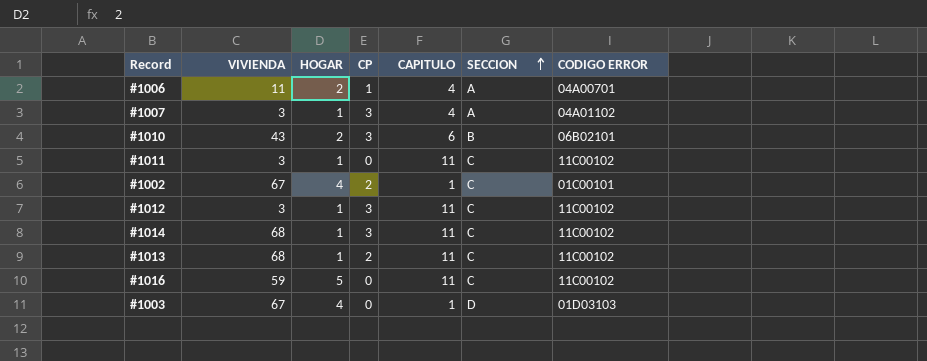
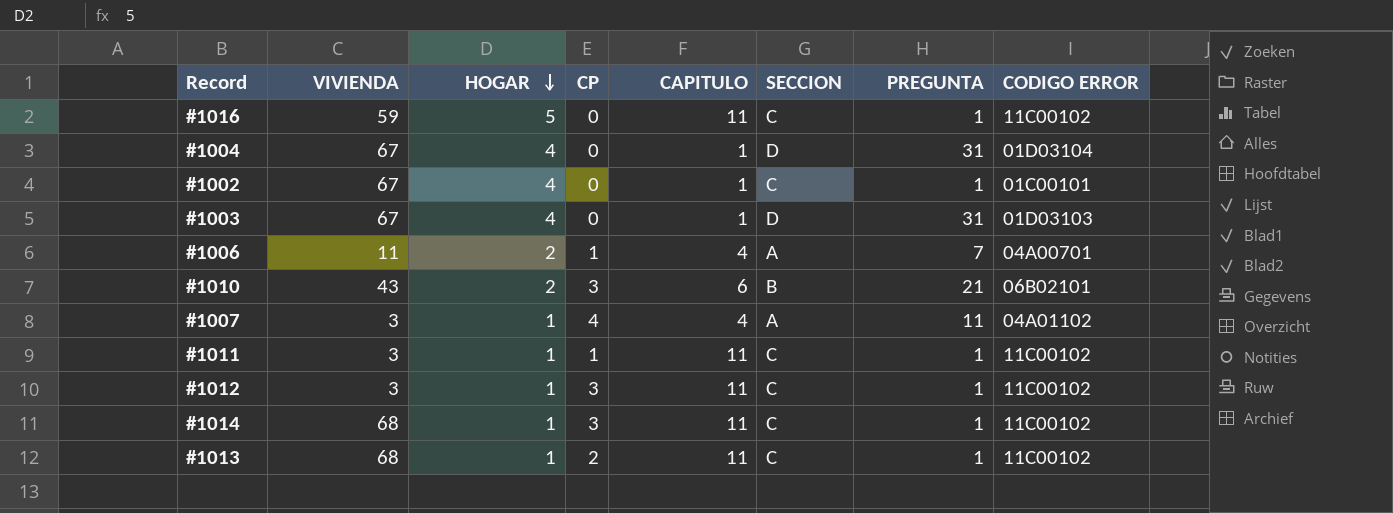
row order: SECCION ascending -> HOGAR descending
column PREGUNTA | position: none -> 7
row #1004: none -> 67 | 4 | 0 | 1 | D | 31 | 01D03104
#1002 | CP: 2 -> 0
#1007 | CP: 3 -> 4
#1011 | CP: 0 -> 1

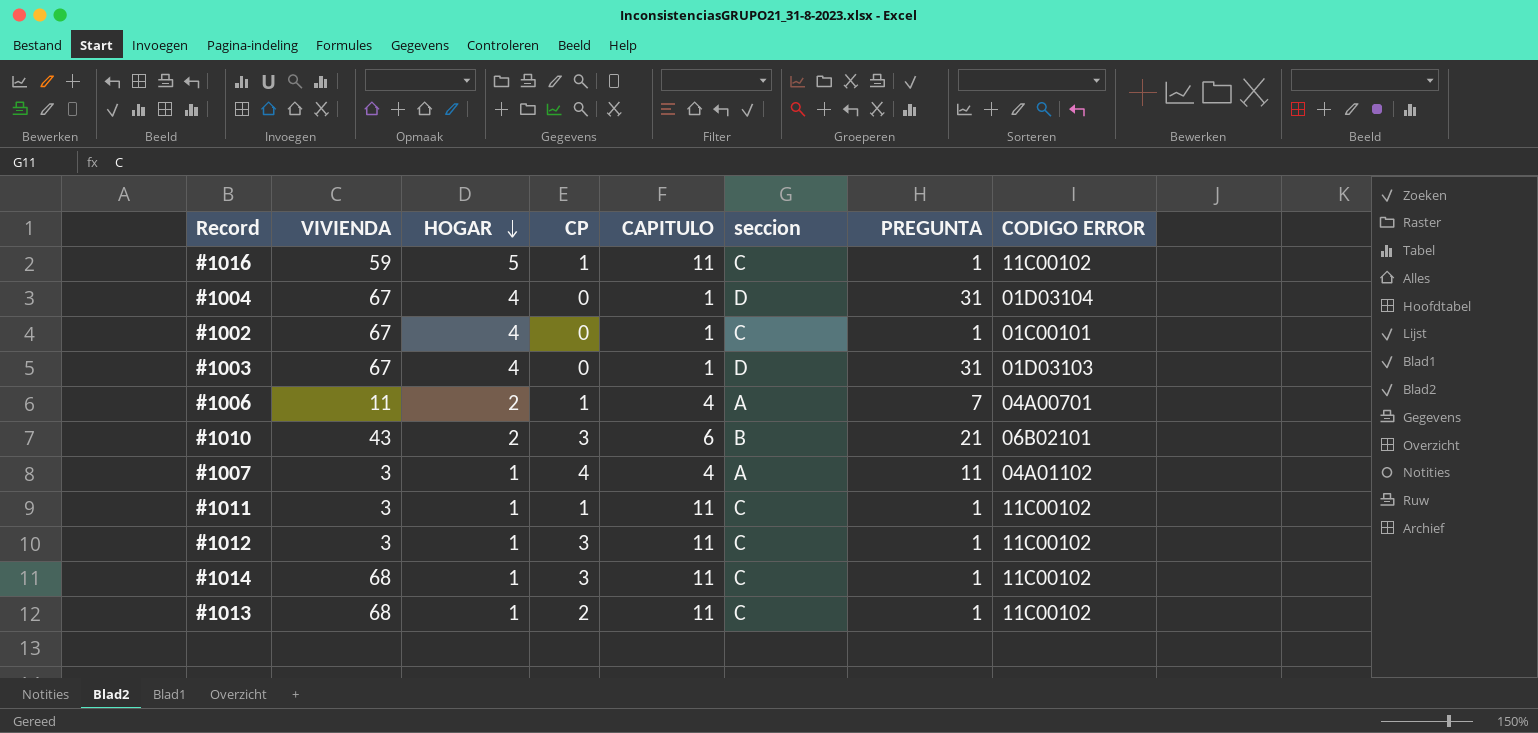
column name: SECCION -> seccion
#1016 | CP: 0 -> 1

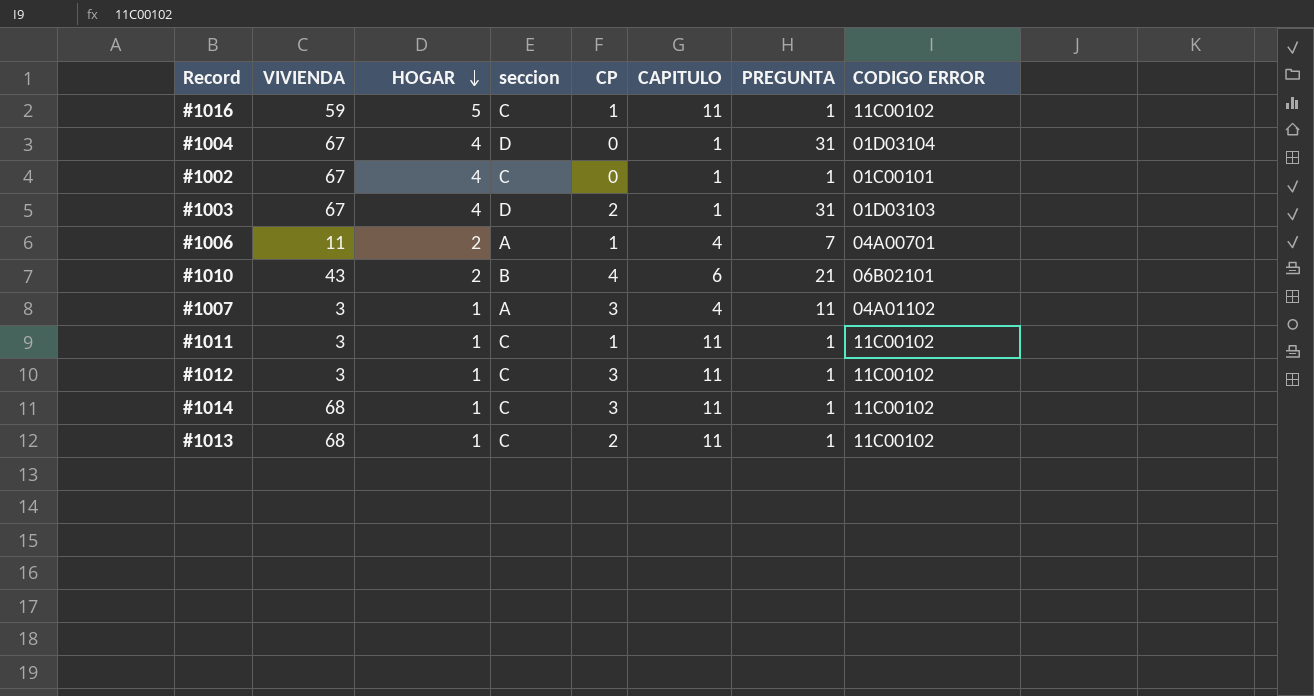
column seccion | position: 6 -> 4
#1003 | CP: 0 -> 2
#1010 | CP: 3 -> 4
#1007 | CP: 4 -> 3

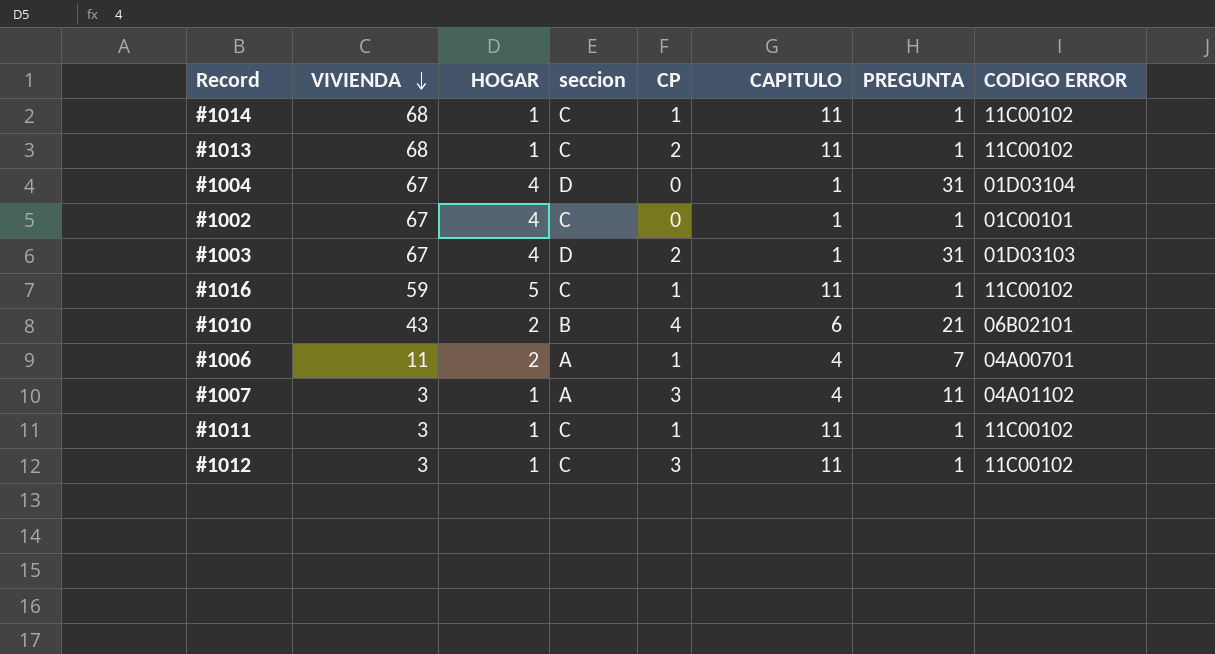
row order: HOGAR descending -> VIVIENDA descending
#1014 | CP: 3 -> 1

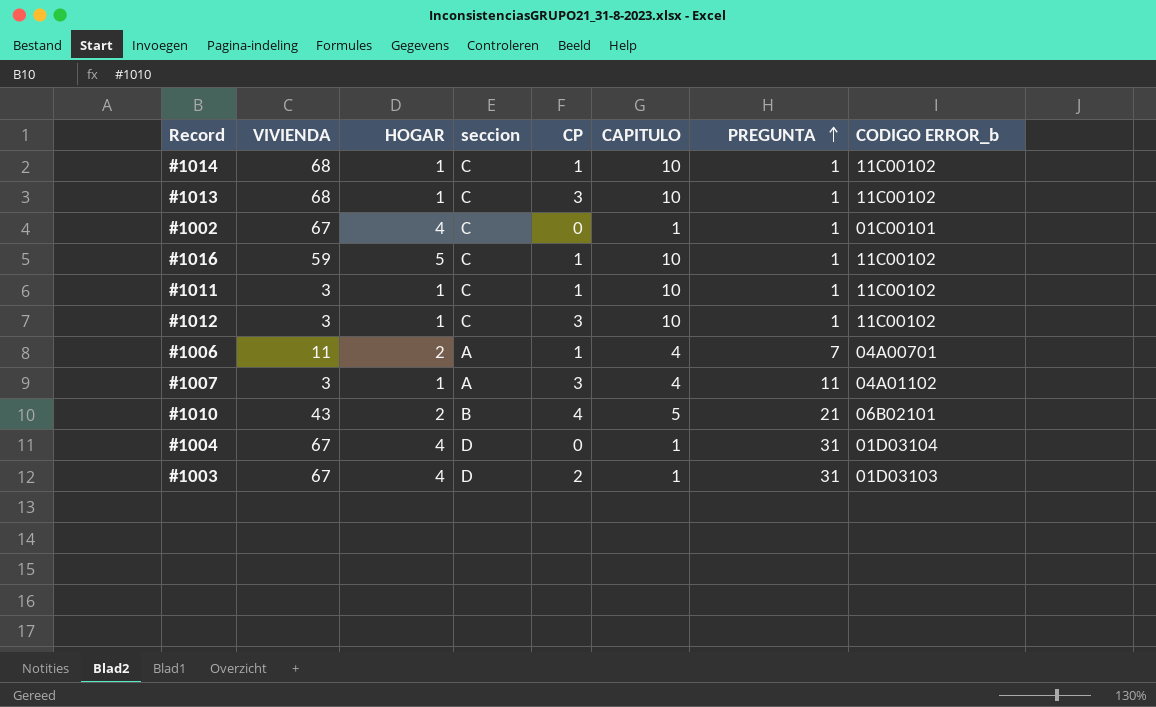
row order: VIVIENDA descending -> PREGUNTA ascending
column name: CODIGO ERROR -> CODIGO ERROR_b
#1014 | CAPITULO: 11 -> 10
#1013 | CP: 2 -> 3
#1013 | CAPITULO: 11 -> 10
#1016 | CAPITULO: 11 -> 10
#1011 | CAPITULO: 11 -> 10
#1012 | CAPITULO: 11 -> 10
#1010 | CAPITULO: 6 -> 5

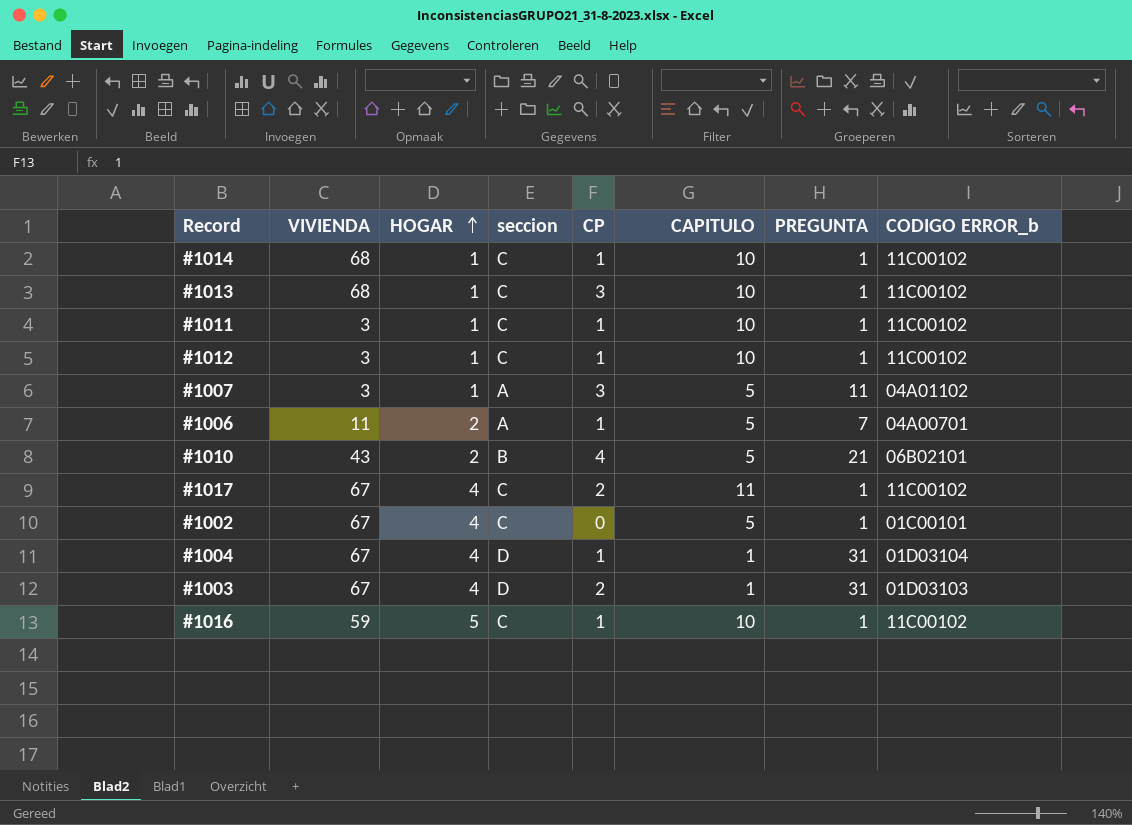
row order: PREGUNTA ascending -> HOGAR ascending
#1012 | CP: 3 -> 1
#1007 | CAPITULO: 4 -> 5
#1006 | CAPITULO: 4 -> 5
row #1017: none -> 67 | 4 | C | 2 | 11 | 1 | 11C00102
#1002 | CAPITULO: 1 -> 5
#1004 | CP: 0 -> 1

